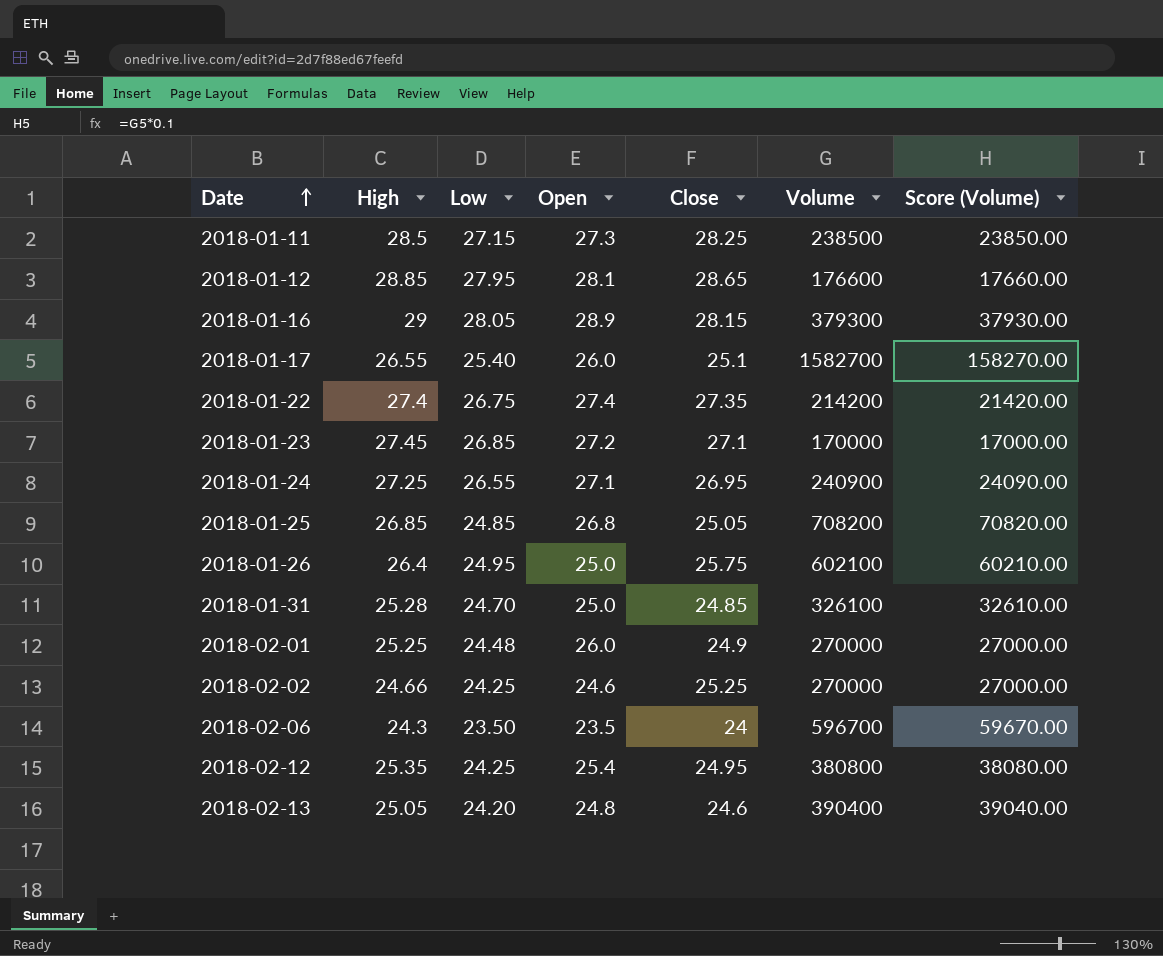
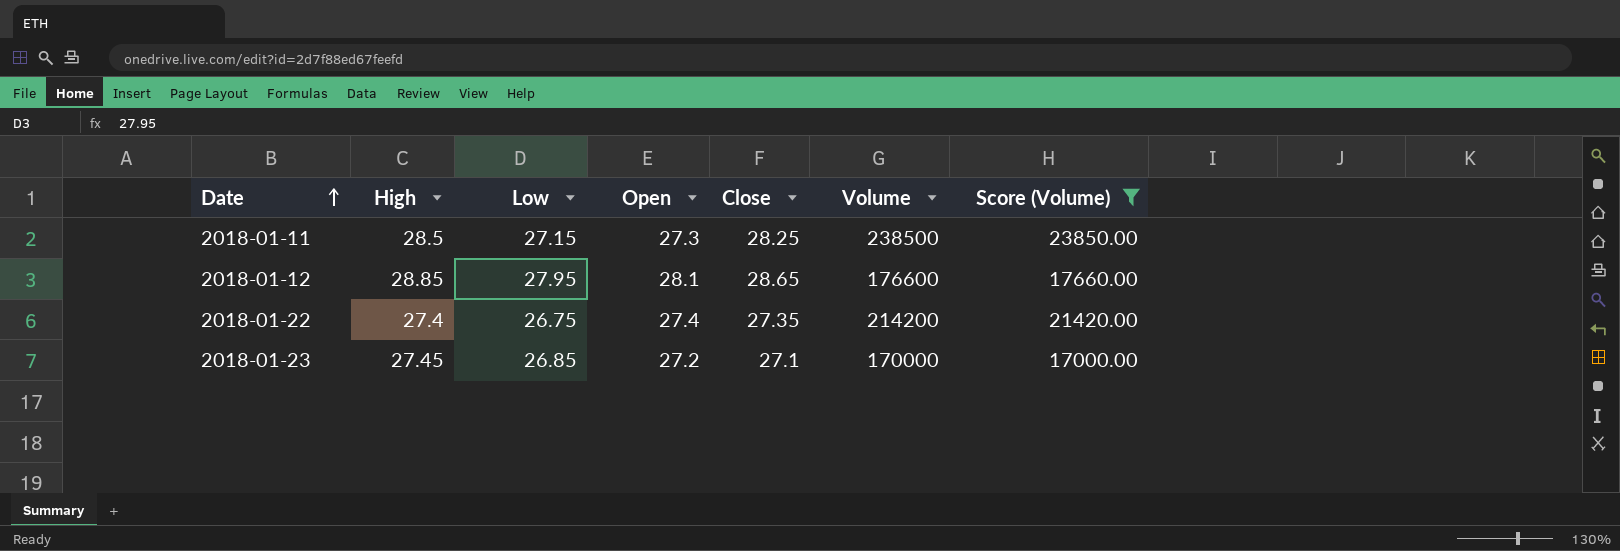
filter: none -> Score (Volume) <= 23850.00

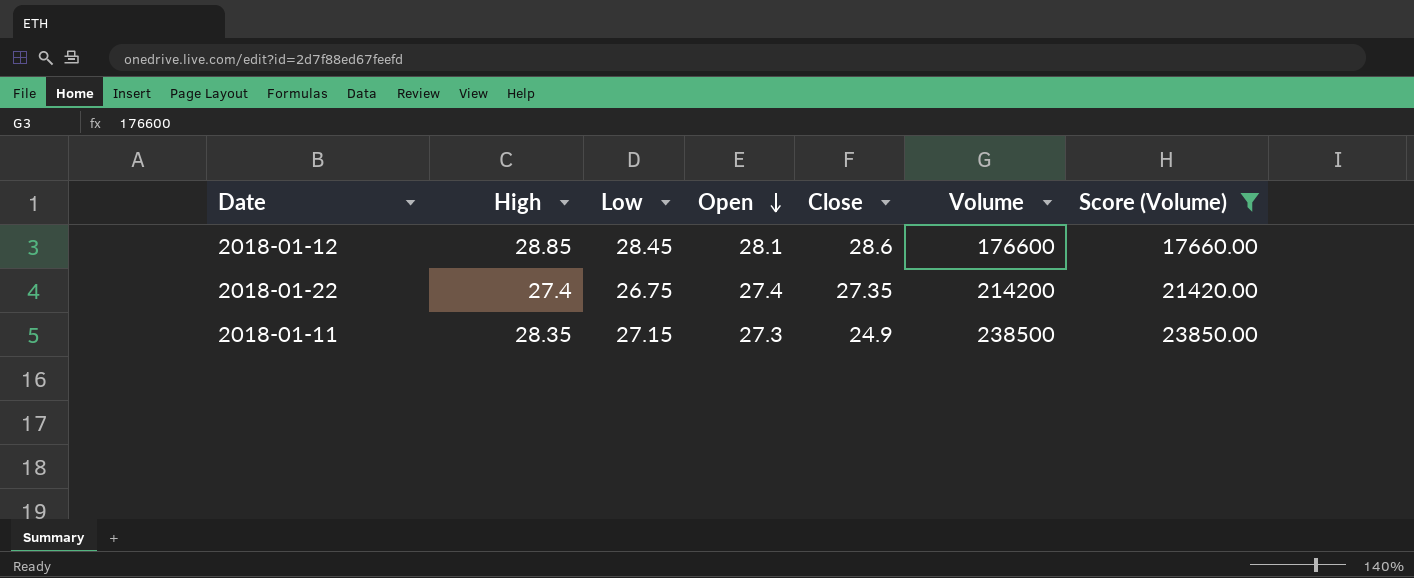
row order: Date ascending -> Open descending
row 2018-01-23: 27.45 | 26.85 | 27.2 | 27.1 | 170000 | 17000.00 -> none
2018-01-12 | Low: 27.95 -> 28.45
2018-01-12 | Close: 28.65 -> 28.6
2018-01-11 | High: 28.5 -> 28.35
2018-01-11 | Close: 28.25 -> 24.9

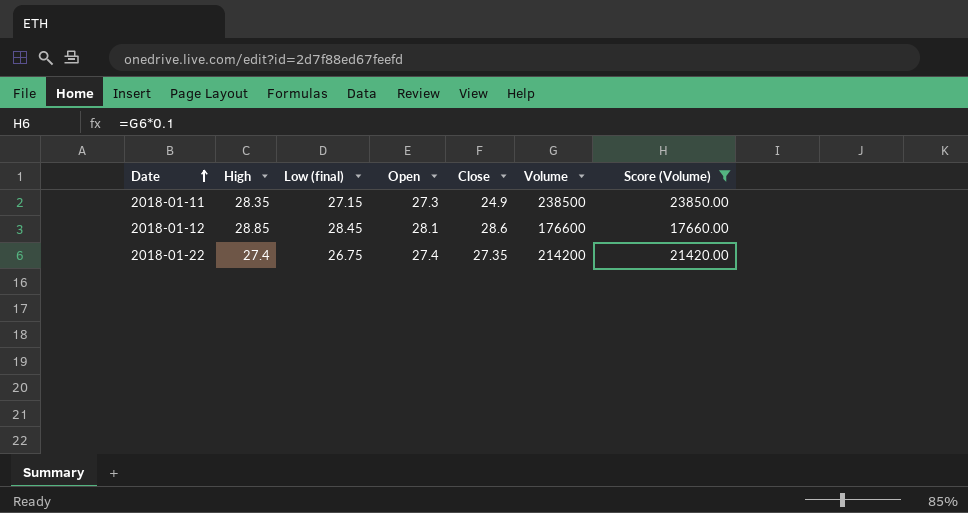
row order: Open descending -> Date ascending
column name: Low -> Low (final)

